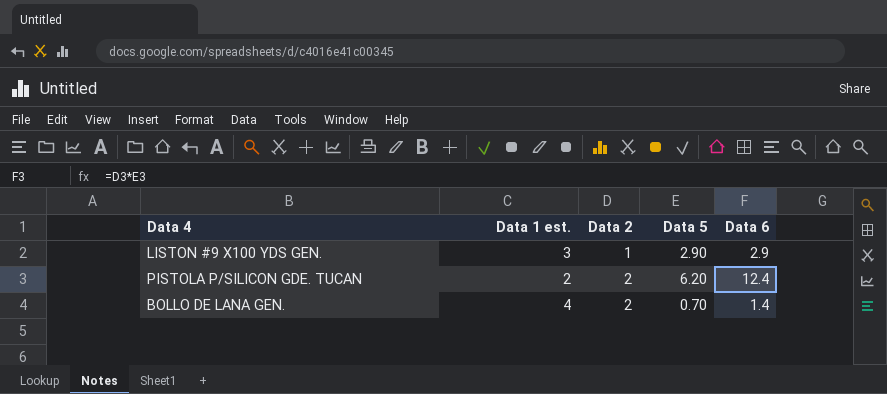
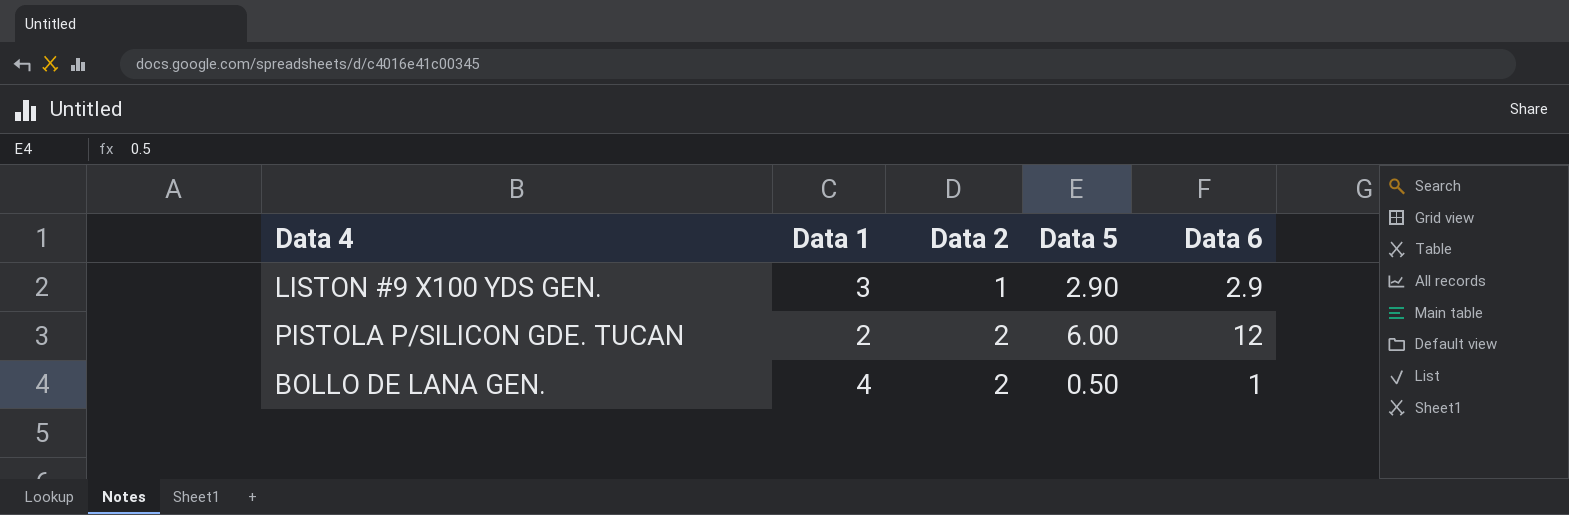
column name: Data 1 est. -> Data 1
PISTOLA P/SILICON GDE. TUCAN | Data 5: 6.20 -> 6.00
PISTOLA P/SILICON GDE. TUCAN | Data 6: 12.4 -> 12
BOLLO DE LANA GEN. | Data 5: 0.70 -> 0.50
BOLLO DE LANA GEN. | Data 6: 1.4 -> 1

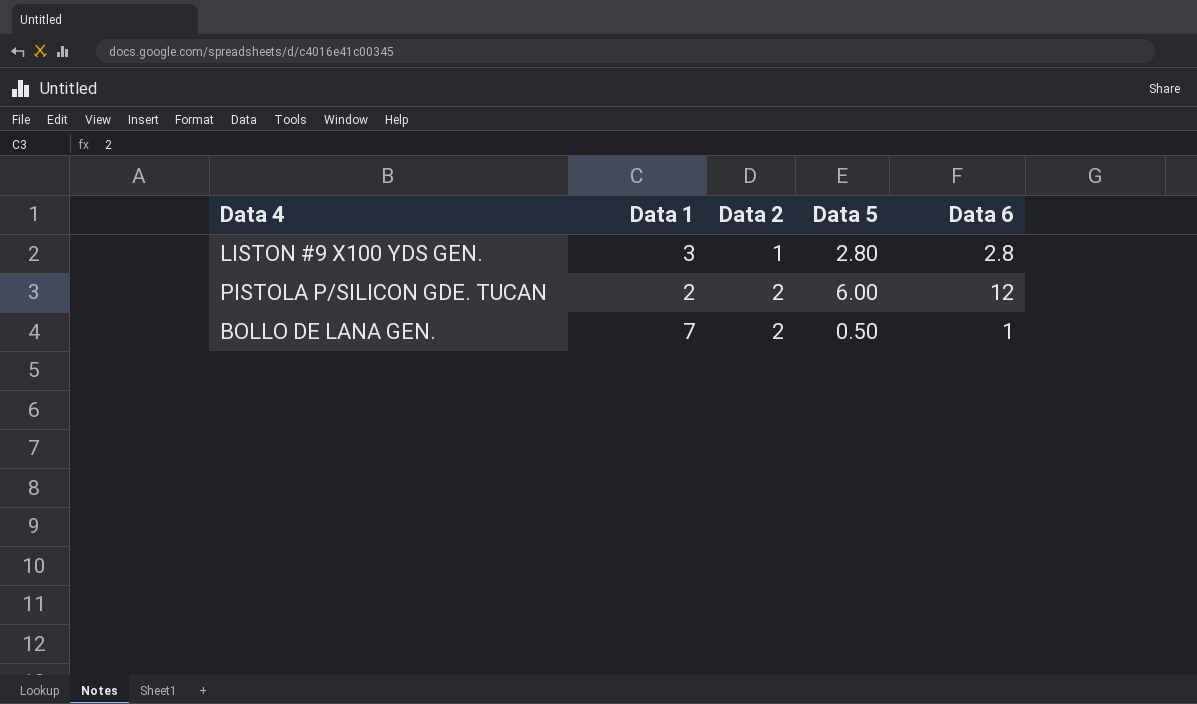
LISTON #9 X100 YDS GEN. | Data 5: 2.90 -> 2.80
LISTON #9 X100 YDS GEN. | Data 6: 2.9 -> 2.8
BOLLO DE LANA GEN. | Data 1: 4 -> 7

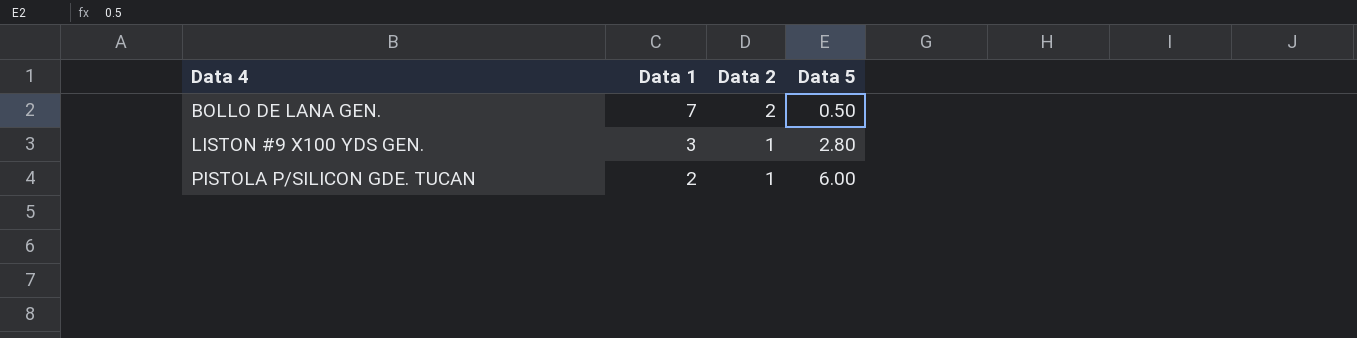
row order: Data 2 ascending -> Data 4 ascending
column Data 6 | formula: [Data 2] * [Data 5] -> none
PISTOLA P/SILICON GDE. TUCAN | Data 2: 2 -> 1

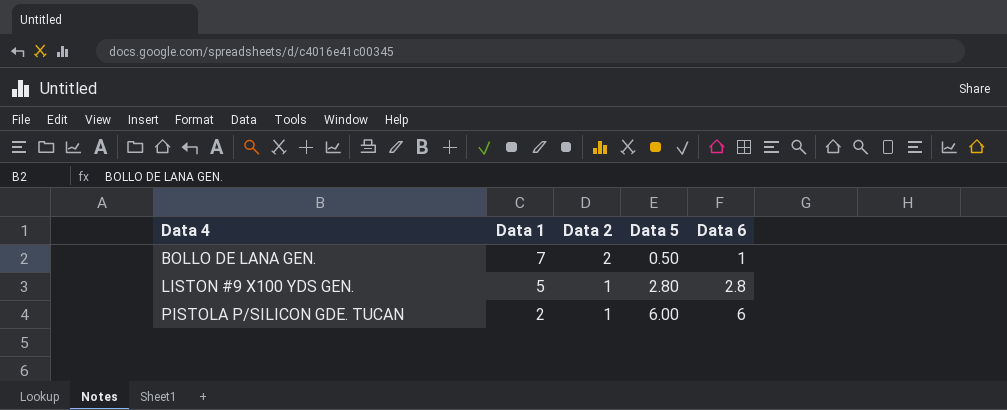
column Data 6 | formula: none -> [Data 2] * [Data 5]
LISTON #9 X100 YDS GEN. | Data 1: 3 -> 5

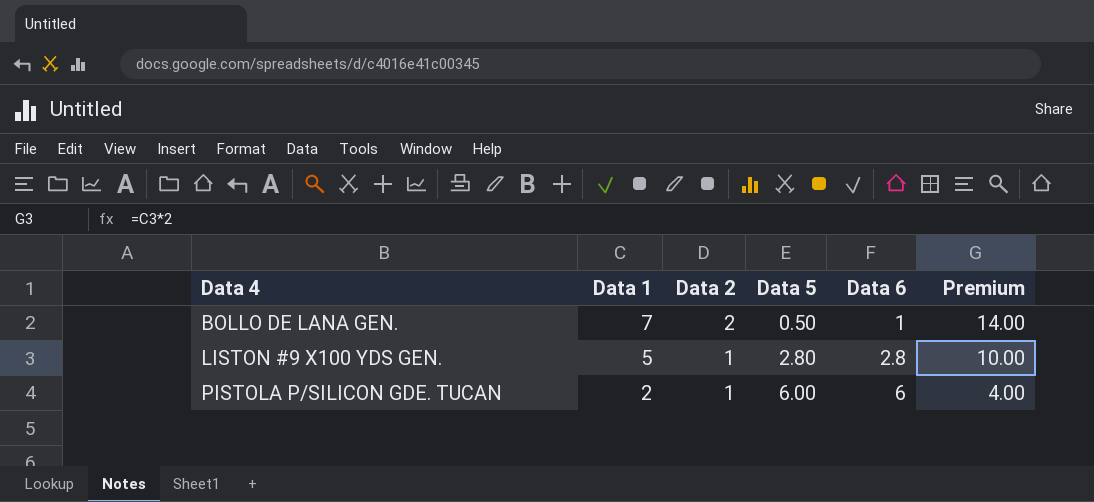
column Premium | formula: none -> [Data 1] * 2

